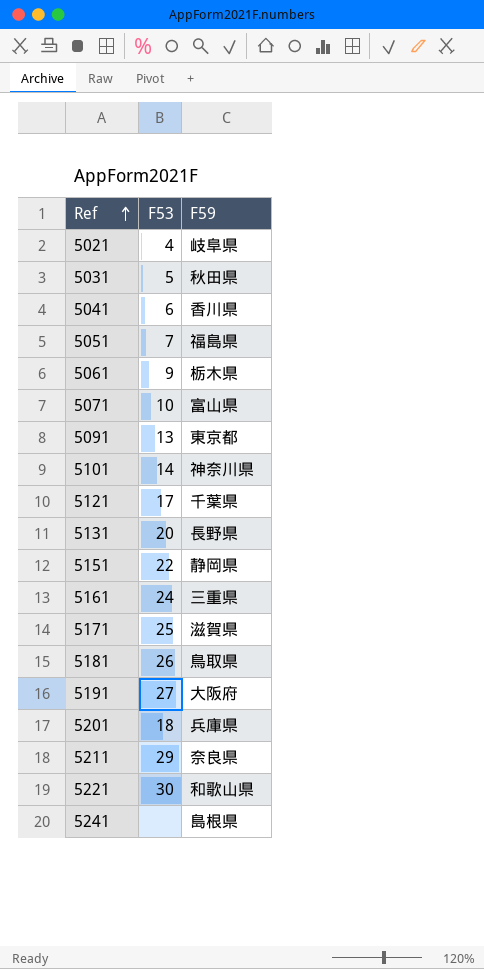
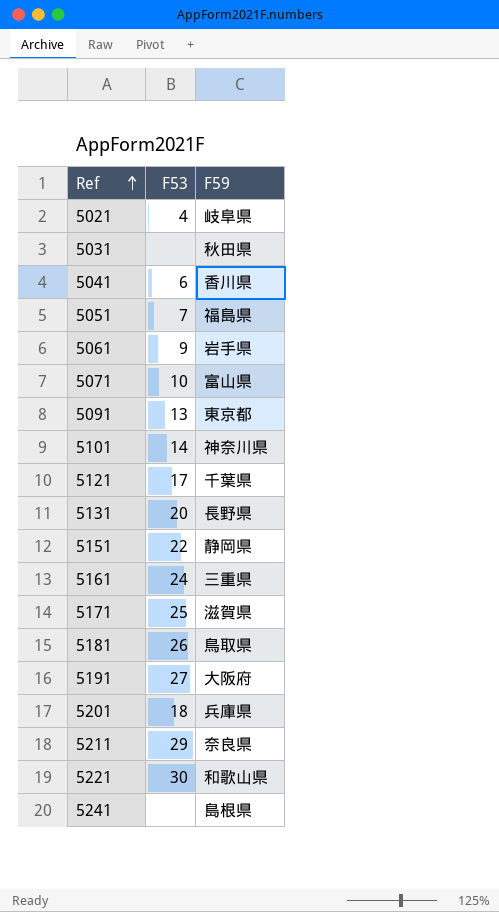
5031 | F53: 5 -> none
5061 | F59: 栃木県 -> 岩手県

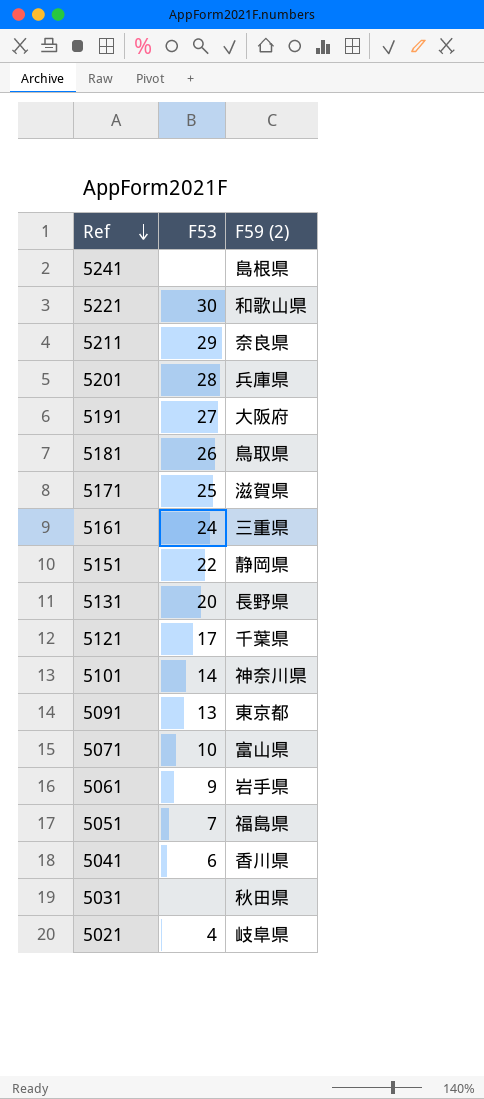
row order: Ref ascending -> Ref descending
column name: F59 -> F59 (2)
5201 | F53: 18 -> 28

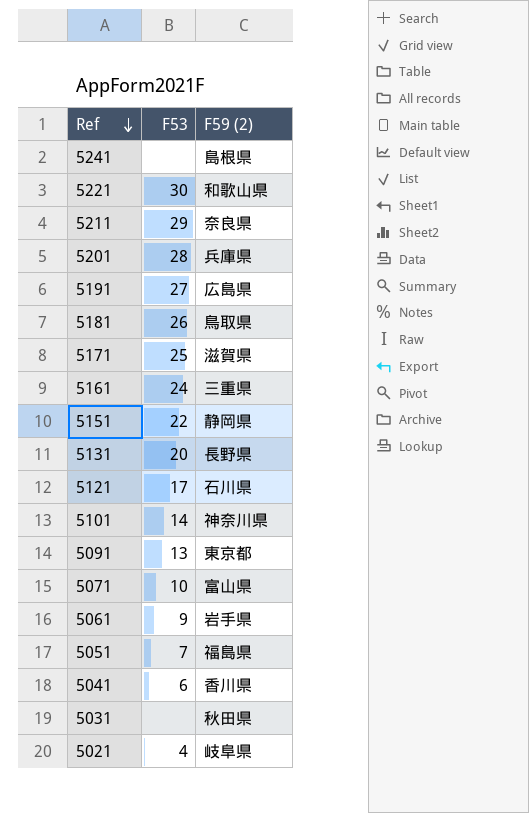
5191 | F59 (2): 大阪府 -> 広島県
5121 | F59 (2): 千葉県 -> 石川県

